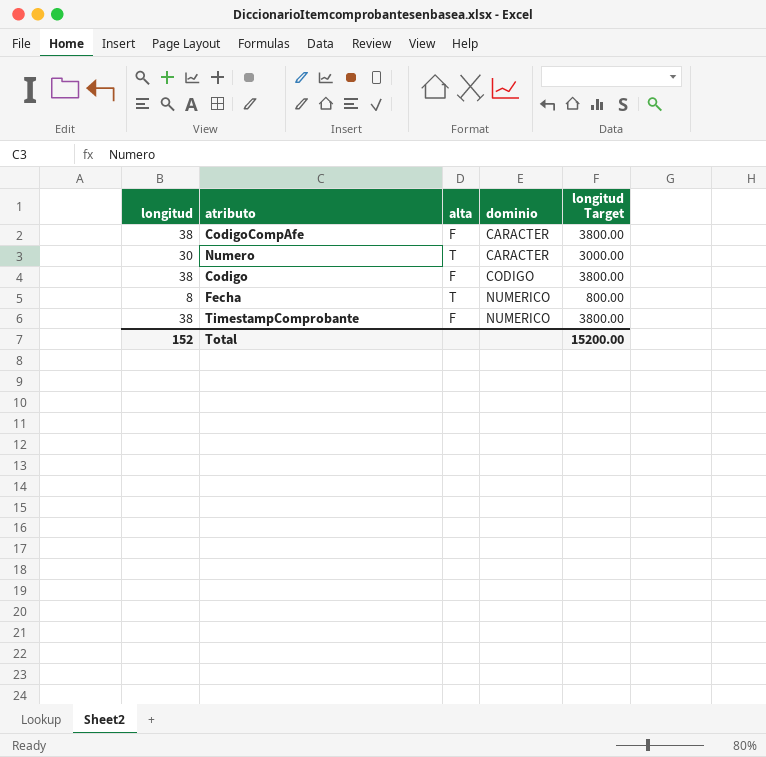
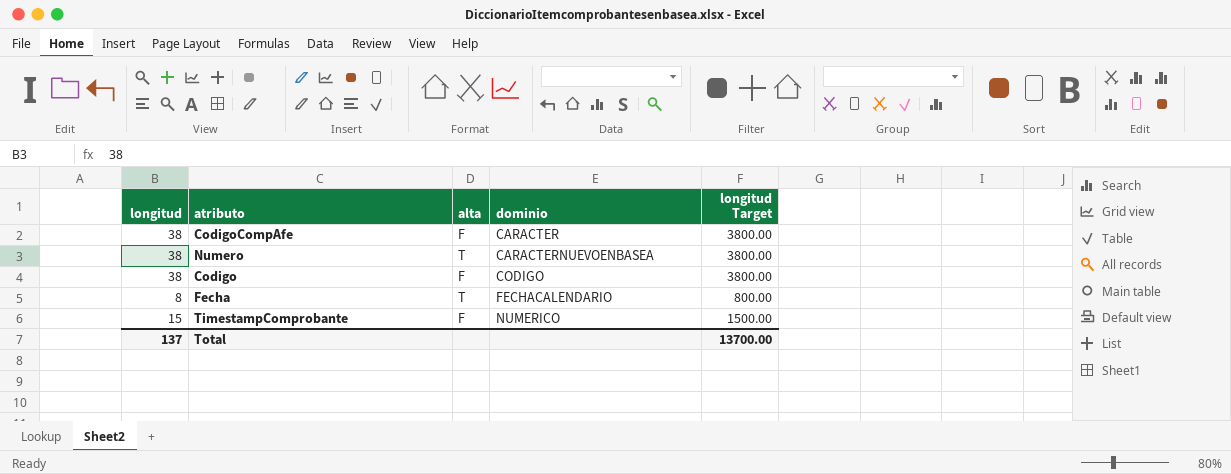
Numero | longitud: 30 -> 38
Numero | dominio: CARACTER -> CARACTERNUEVOENBASEA
Numero | longitud Target: 3000.00 -> 3800.00
Fecha | dominio: NUMERICO -> FECHACALENDARIO
TimestampComprobante | longitud: 38 -> 15
TimestampComprobante | longitud Target: 3800.00 -> 1500.00
Total | longitud: 152 -> 137
Total | longitud Target: 15200.00 -> 13700.00

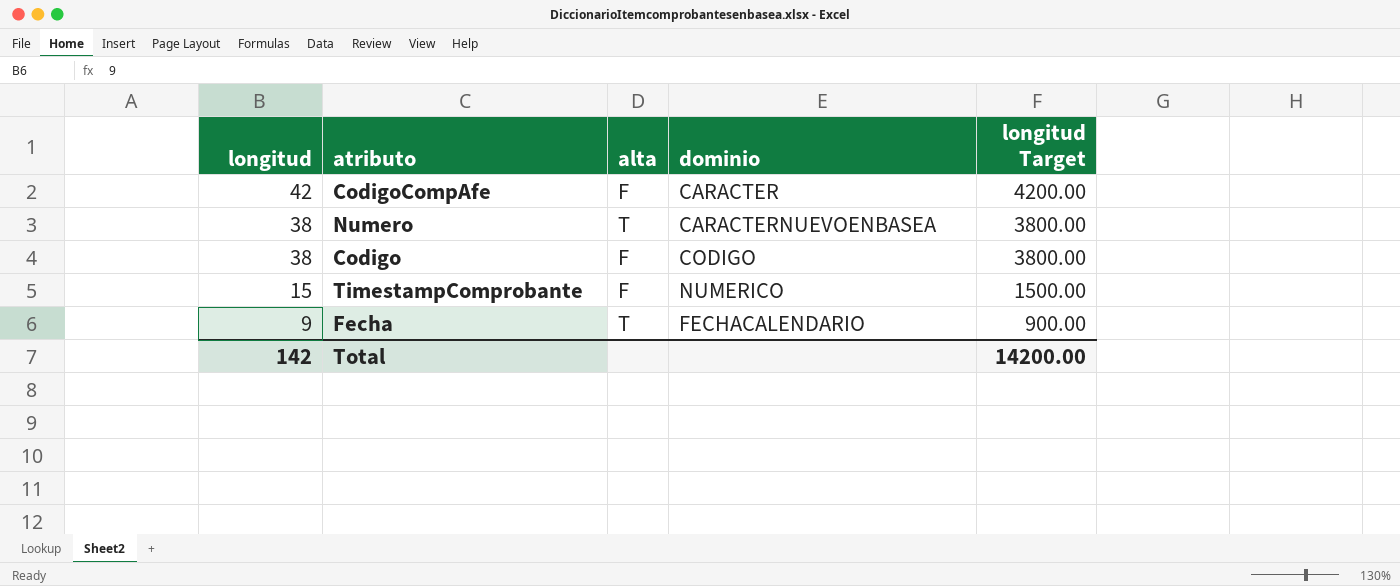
row order: dominio ascending -> longitud descending
CodigoCompAfe | longitud: 38 -> 42
CodigoCompAfe | longitud Target: 3800.00 -> 4200.00
Fecha | longitud: 8 -> 9
Fecha | longitud Target: 800.00 -> 900.00
Total | longitud: 137 -> 142
Total | longitud Target: 13700.00 -> 14200.00

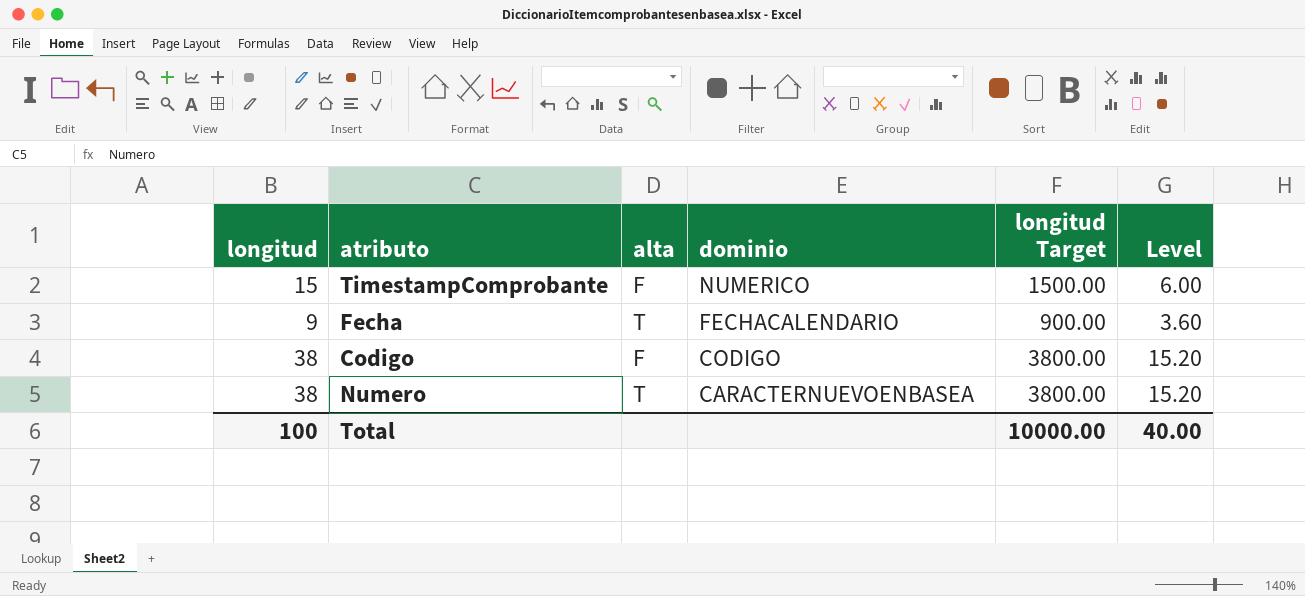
row order: longitud descending -> dominio descending
column Level | formula: none -> [longitud] * 0.4
row CodigoCompAfe: 42 | F | CARACTER | 4200.00 -> none
Total | longitud: 142 -> 100
Total | longitud Target: 14200.00 -> 10000.00

